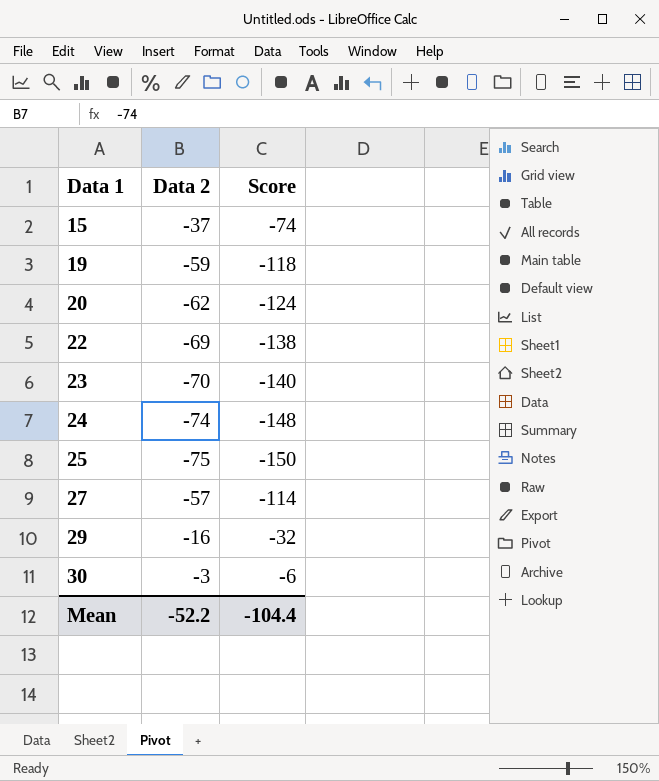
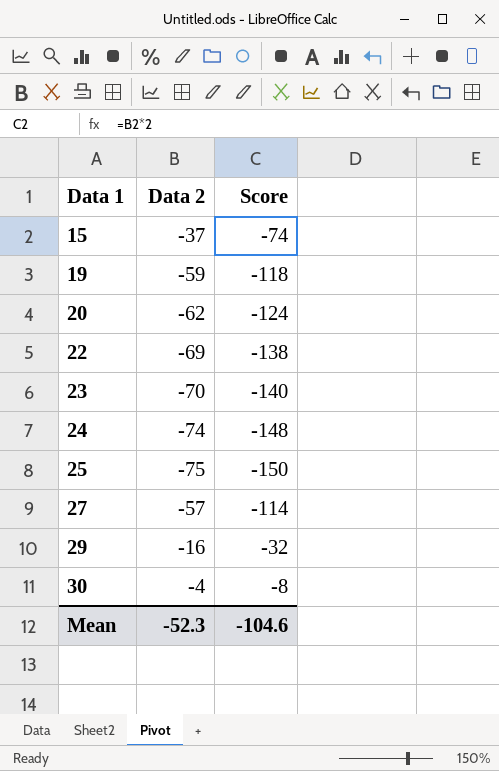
30 | Data 2: -3 -> -4
30 | Score: -6 -> -8
Mean | Data 2: -52.2 -> -52.3
Mean | Score: -104.4 -> -104.6

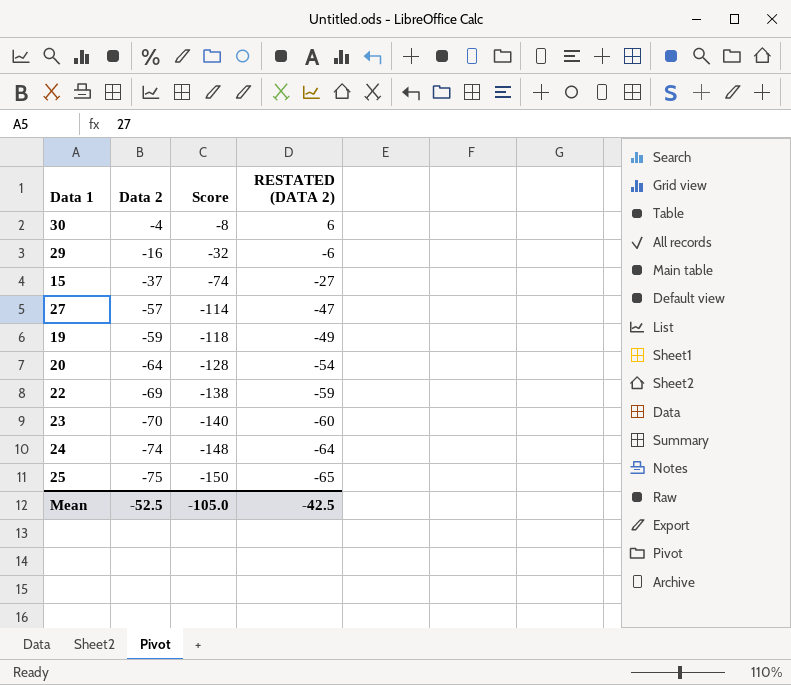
row order: Data 1 ascending -> Data 2 descending
column RESTATED (DATA 2) | formula: none -> [Data 2] + 10
20 | Data 2: -62 -> -64
20 | Score: -124 -> -128
Mean | Data 2: -52.3 -> -52.5
Mean | Score: -104.6 -> -105.0

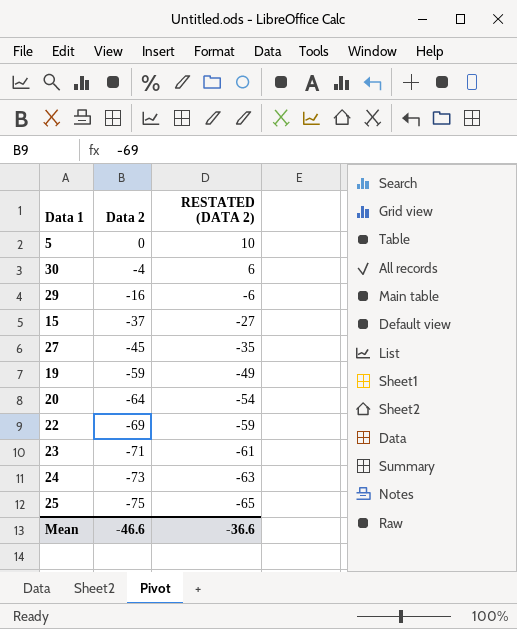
column Score | formula: [Data 2] * 2 -> none
row 5: none -> 0 | 10
27 | Data 2: -57 -> -45
27 | RESTATED (DATA 2): -47 -> -35
23 | Data 2: -70 -> -71
23 | RESTATED (DATA 2): -60 -> -61
24 | Data 2: -74 -> -73
24 | RESTATED (DATA 2): -64 -> -63
Mean | Data 2: -52.5 -> -46.6
Mean | RESTATED (DATA 2): -42.5 -> -36.6

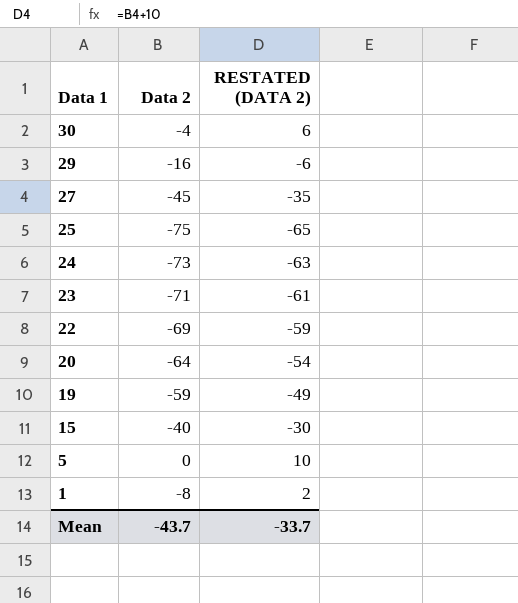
row order: Data 2 descending -> Data 1 descending
15 | Data 2: -37 -> -40
15 | RESTATED (DATA 2): -27 -> -30
row 1: none -> -8 | 2
Mean | Data 2: -46.6 -> -43.7
Mean | RESTATED (DATA 2): -36.6 -> -33.7

